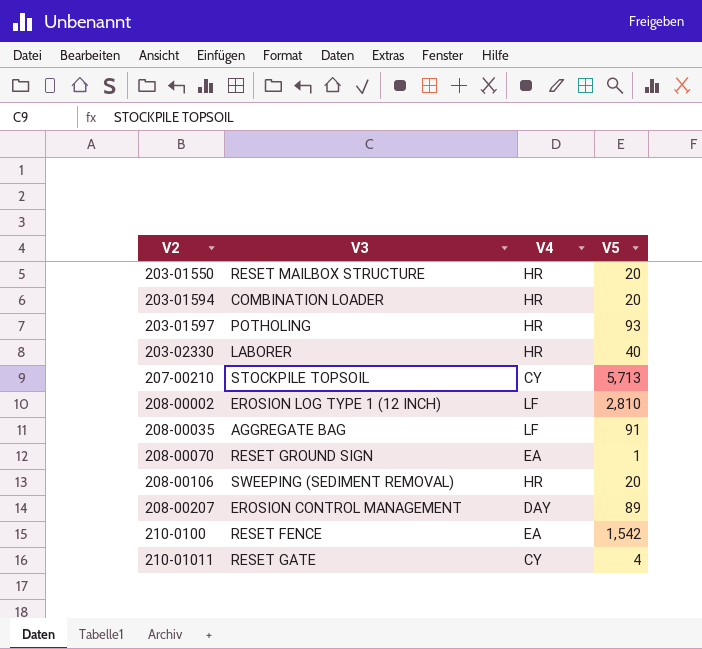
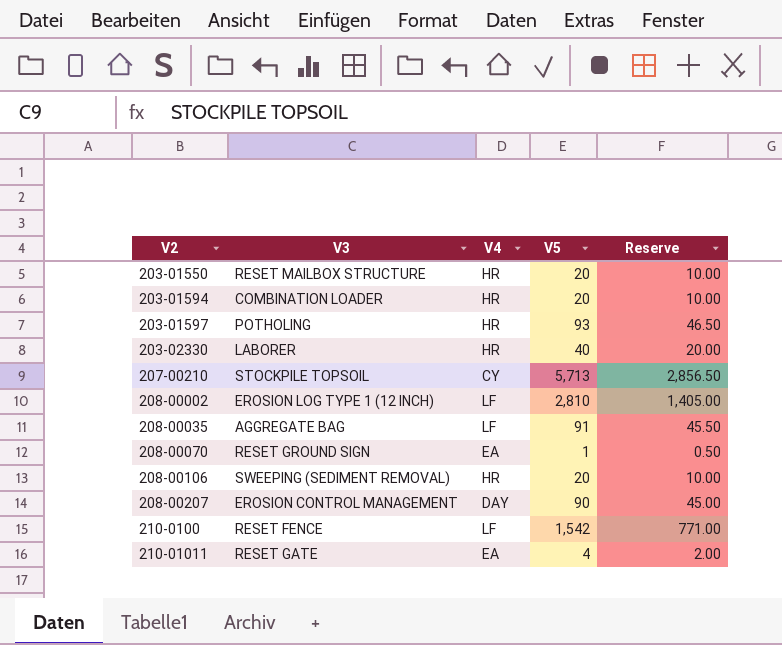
column Reserve | formula: none -> [V5] * 0.5
208-00207 | V5: 89 -> 90
210-0100 | V4: EA -> LF
210-01011 | V4: CY -> EA

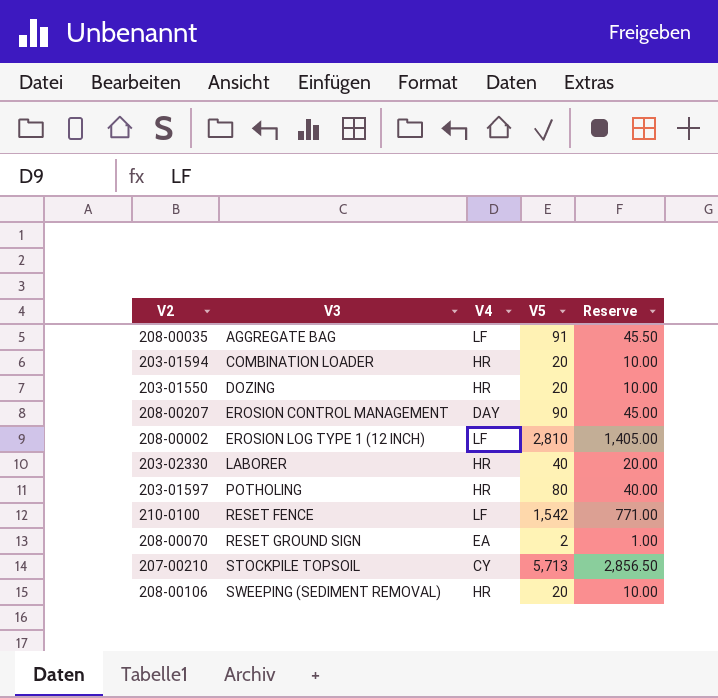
row order: V2 ascending -> V3 ascending
row 210-01011: RESET GATE | EA | 4 | 2.00 -> none
203-01550 | V3: RESET MAILBOX STRUCTURE -> DOZING
203-01597 | V5: 93 -> 80
203-01597 | Reserve: 46.50 -> 40.00
208-00070 | V5: 1 -> 2
208-00070 | Reserve: 0.50 -> 1.00

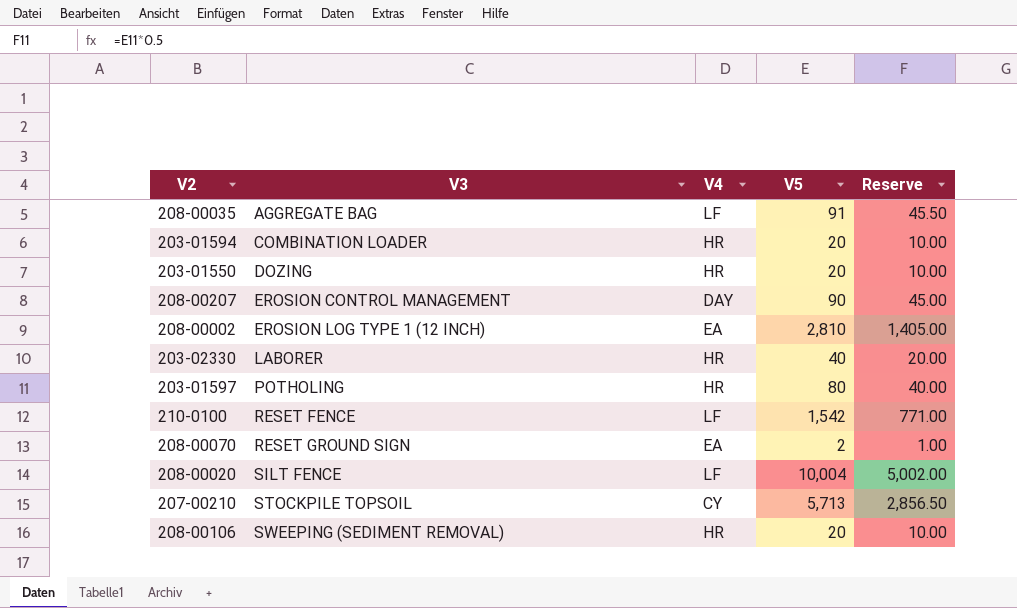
208-00002 | V4: LF -> EA
row 208-00020: none -> SILT FENCE | LF | 10,004 | 5,002.00

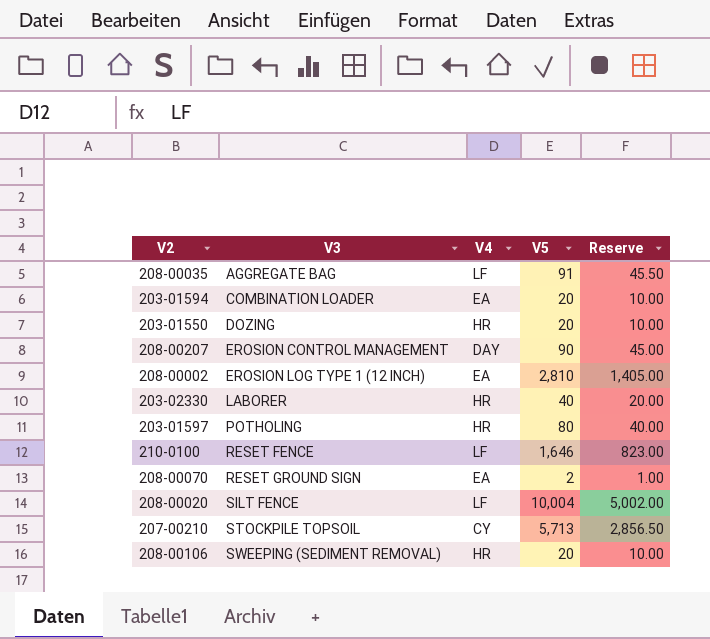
203-01594 | V4: HR -> EA
210-0100 | V5: 1,542 -> 1,646
210-0100 | Reserve: 771.00 -> 823.00

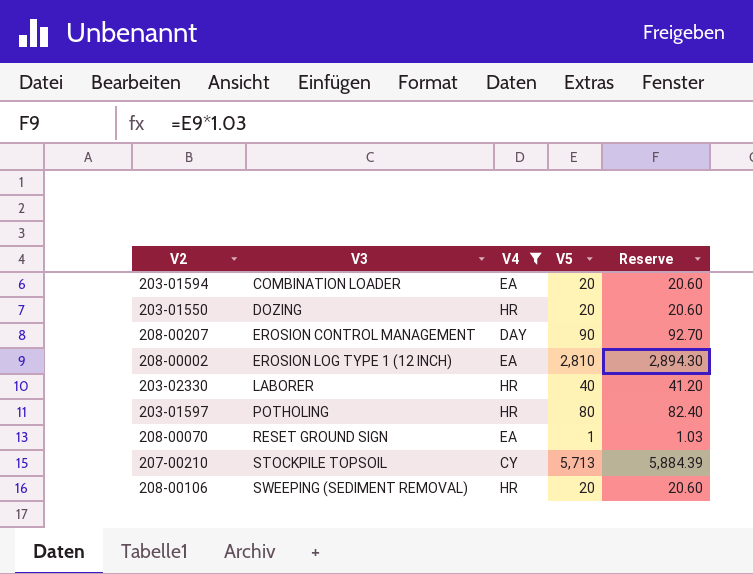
filter: none -> V4 != LF
column Reserve | formula: [V5] * 0.5 -> [V5] * 1.03
208-00070 | V5: 2 -> 1

